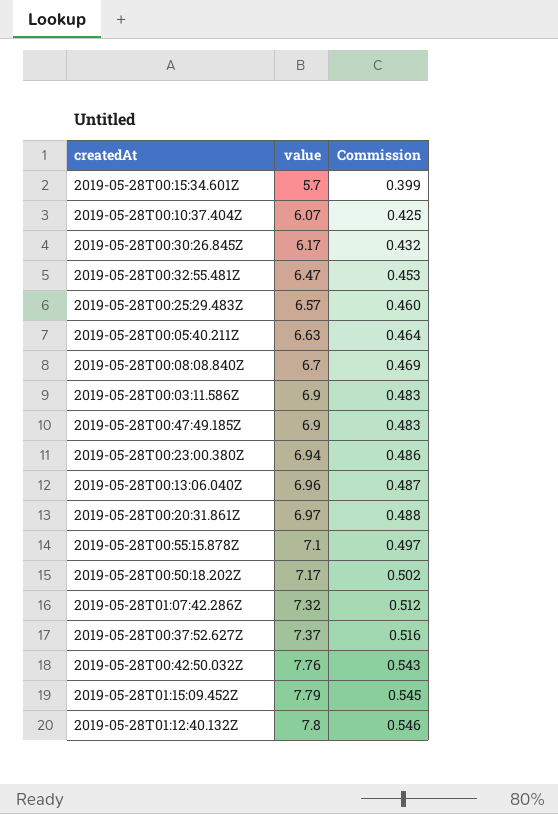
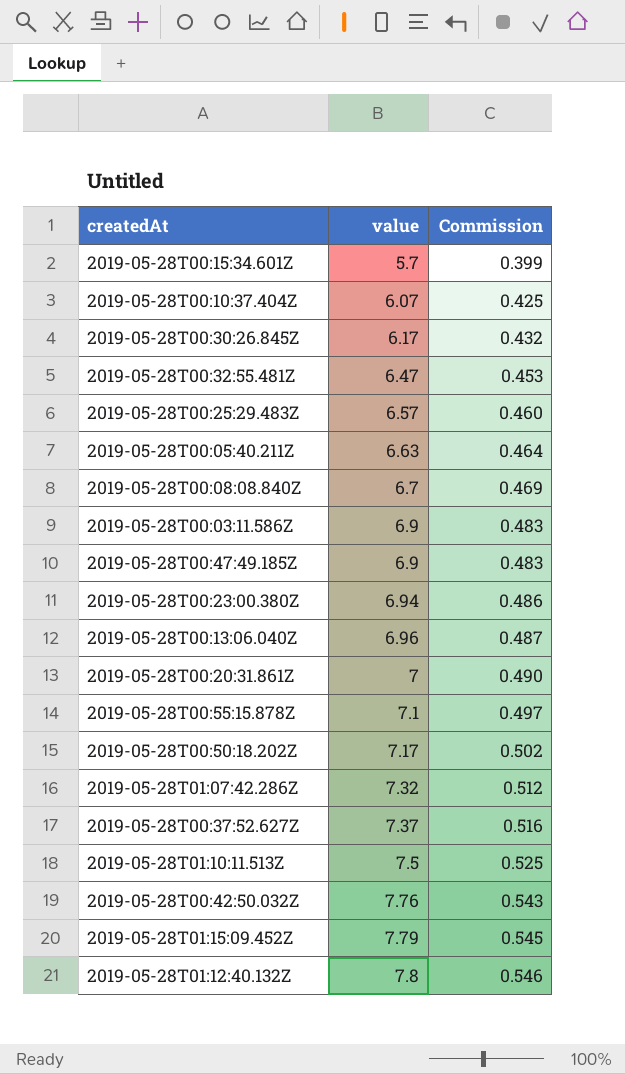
2019-05-28T00:20:31.861Z | value: 6.97 -> 7
2019-05-28T00:20:31.861Z | Commission: 0.488 -> 0.490
row 2019-05-28T01:10:11.513Z: none -> 7.5 | 0.525

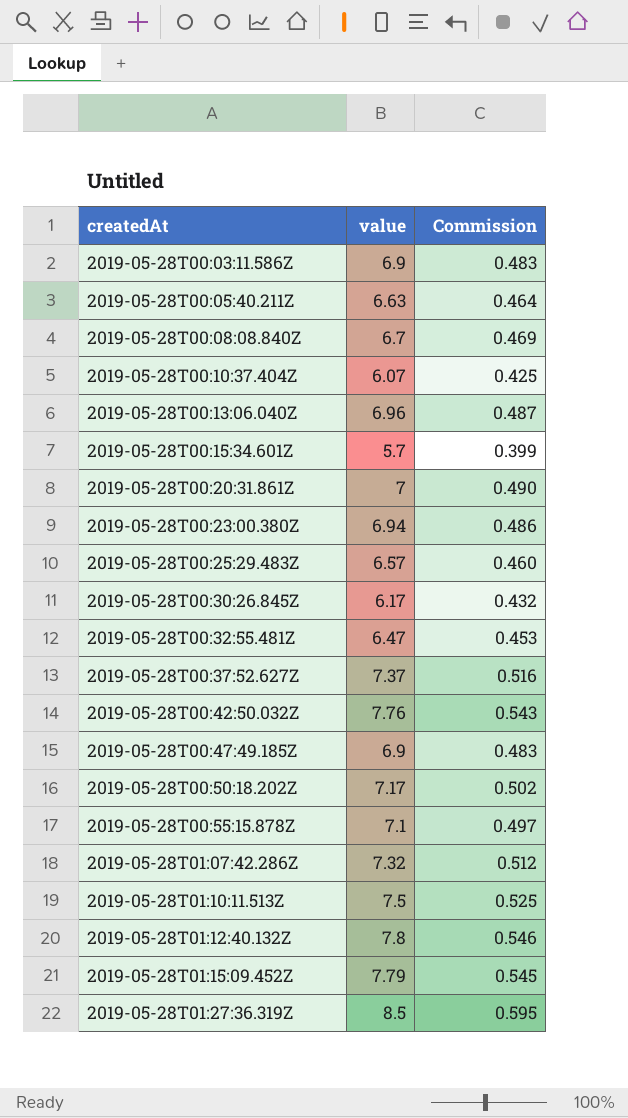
row order: value ascending -> createdAt ascending
row 2019-05-28T01:27:36.319Z: none -> 8.5 | 0.595

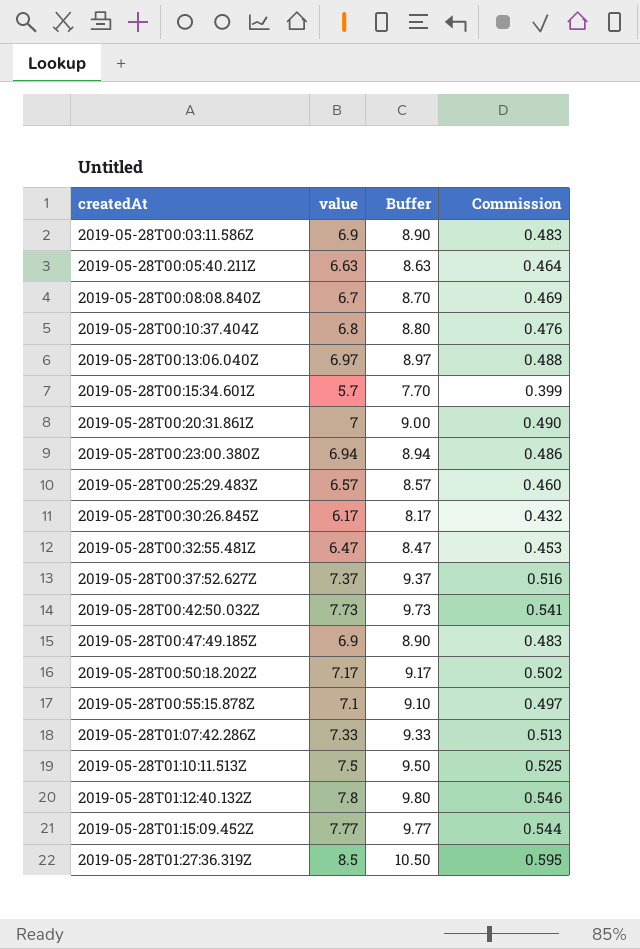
column Buffer | formula: none -> [value] + 2
2019-05-28T00:10:37.404Z | value: 6.07 -> 6.8
2019-05-28T00:10:37.404Z | Commission: 0.425 -> 0.476
2019-05-28T00:13:06.040Z | value: 6.96 -> 6.97
2019-05-28T00:13:06.040Z | Commission: 0.487 -> 0.488
2019-05-28T00:42:50.032Z | value: 7.76 -> 7.73
2019-05-28T00:42:50.032Z | Commission: 0.543 -> 0.541
2019-05-28T01:07:42.286Z | value: 7.32 -> 7.33
2019-05-28T01:07:42.286Z | Commission: 0.512 -> 0.513
2019-05-28T01:15:09.452Z | value: 7.79 -> 7.77
2019-05-28T01:15:09.452Z | Commission: 0.545 -> 0.544

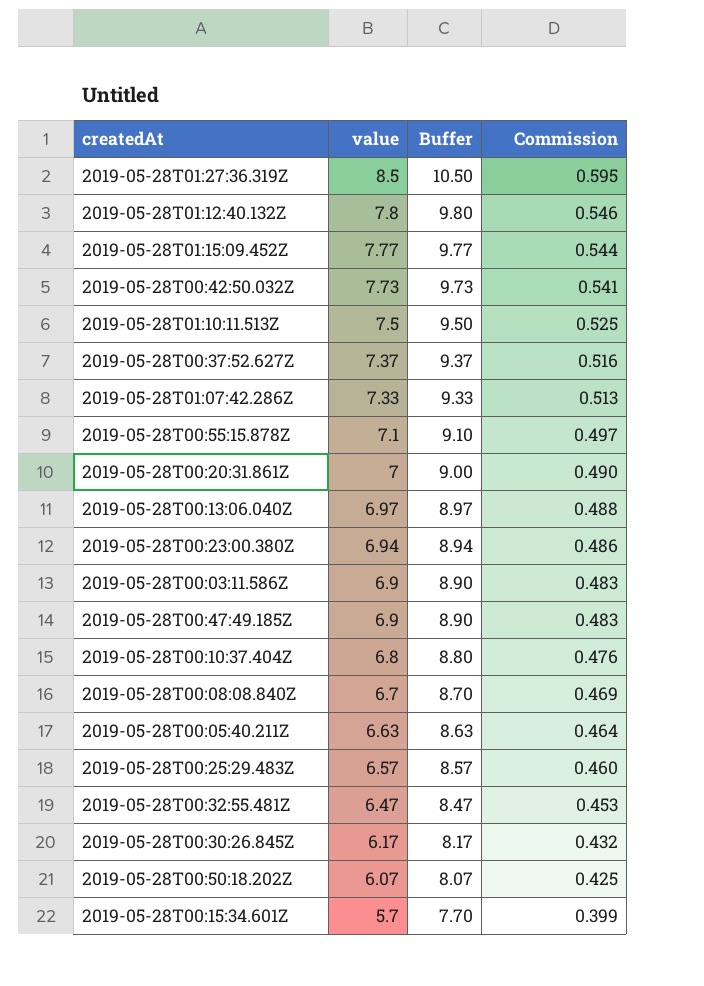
row order: createdAt ascending -> value descending
2019-05-28T00:50:18.202Z | value: 7.17 -> 6.07
2019-05-28T00:50:18.202Z | Buffer: 9.17 -> 8.07
2019-05-28T00:50:18.202Z | Commission: 0.502 -> 0.425

